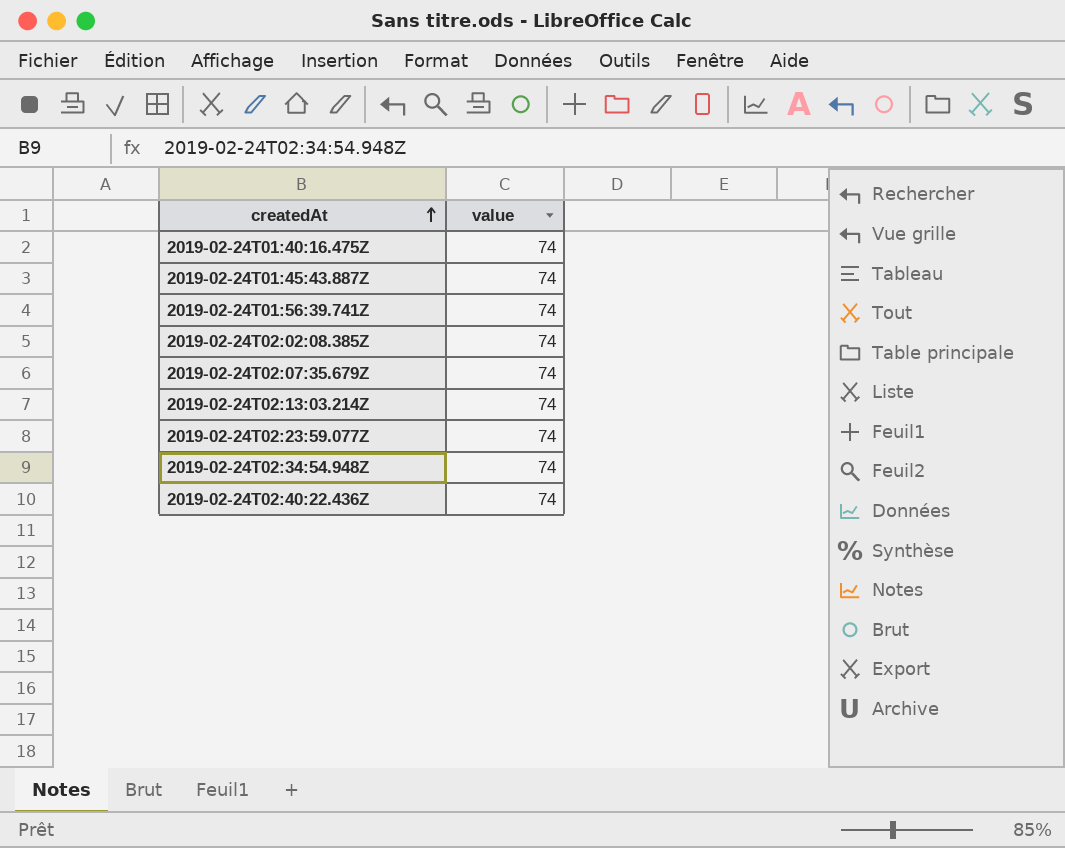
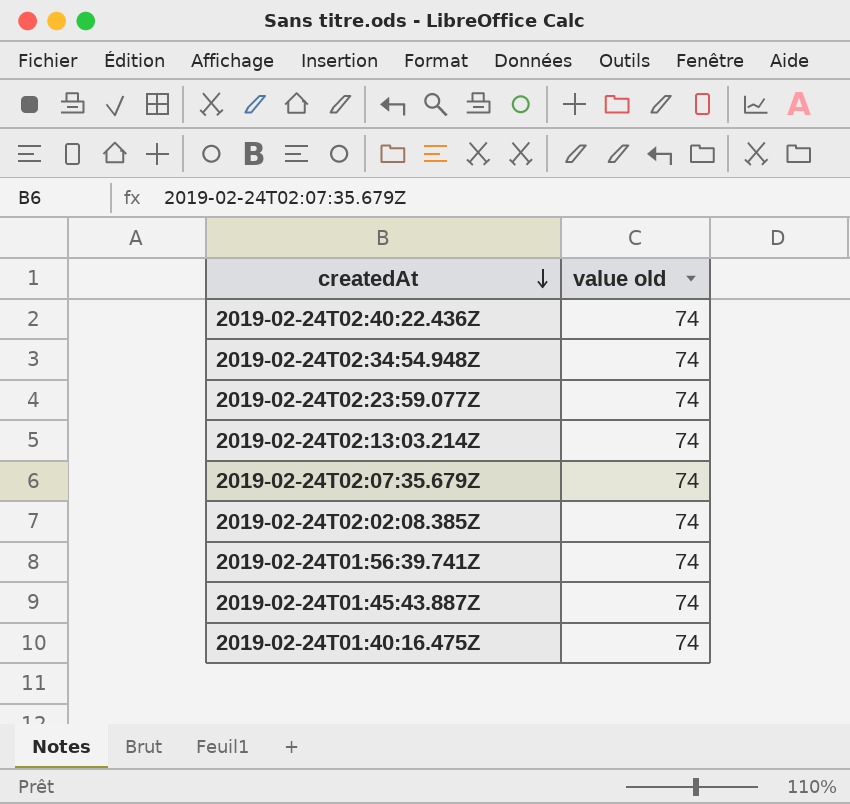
row order: createdAt ascending -> createdAt descending
column name: value -> value old

